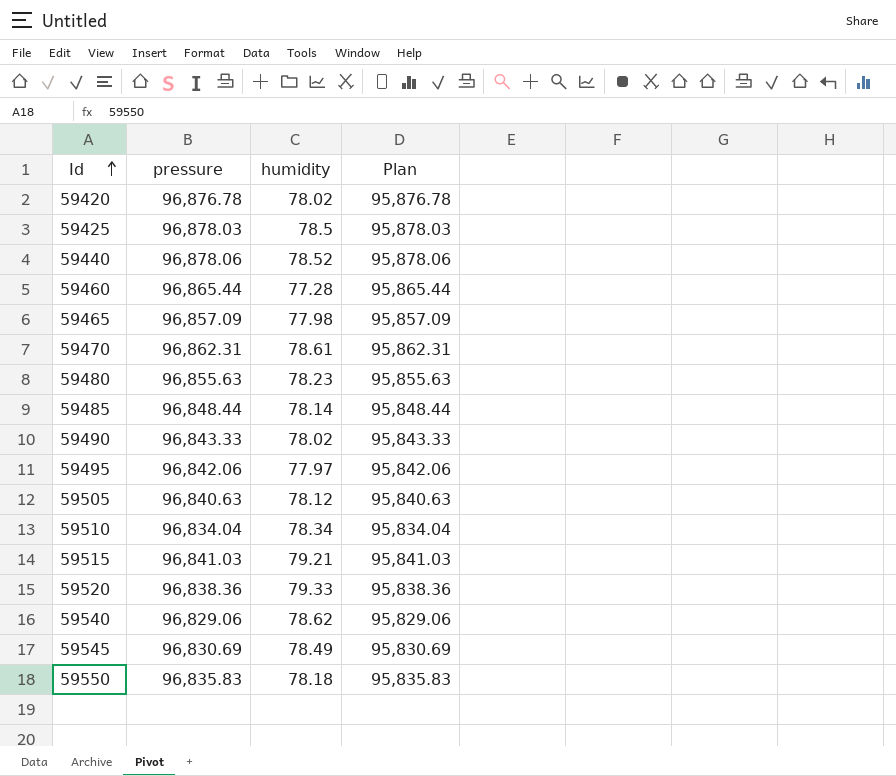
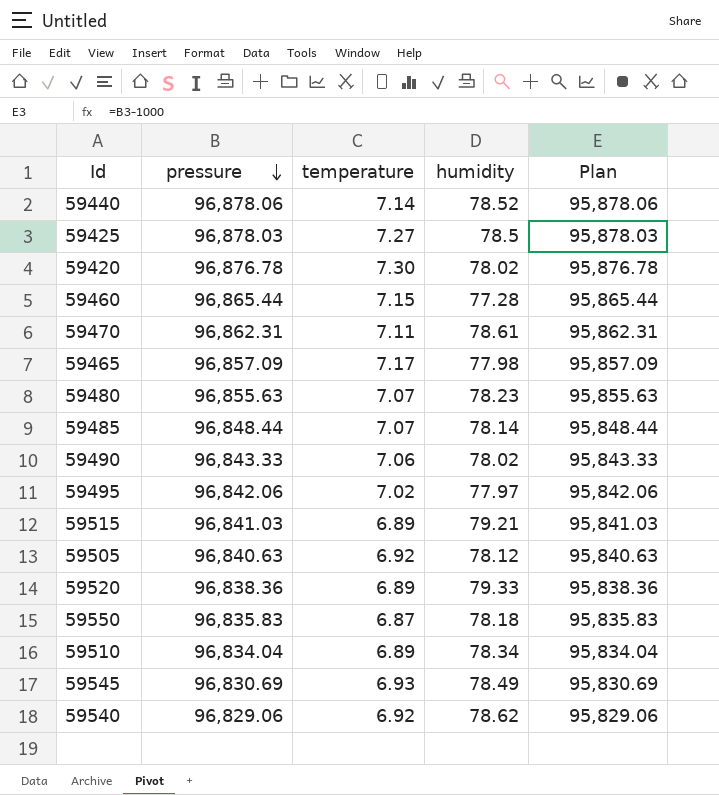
row order: Id ascending -> pressure descending
column temperature | position: none -> 3

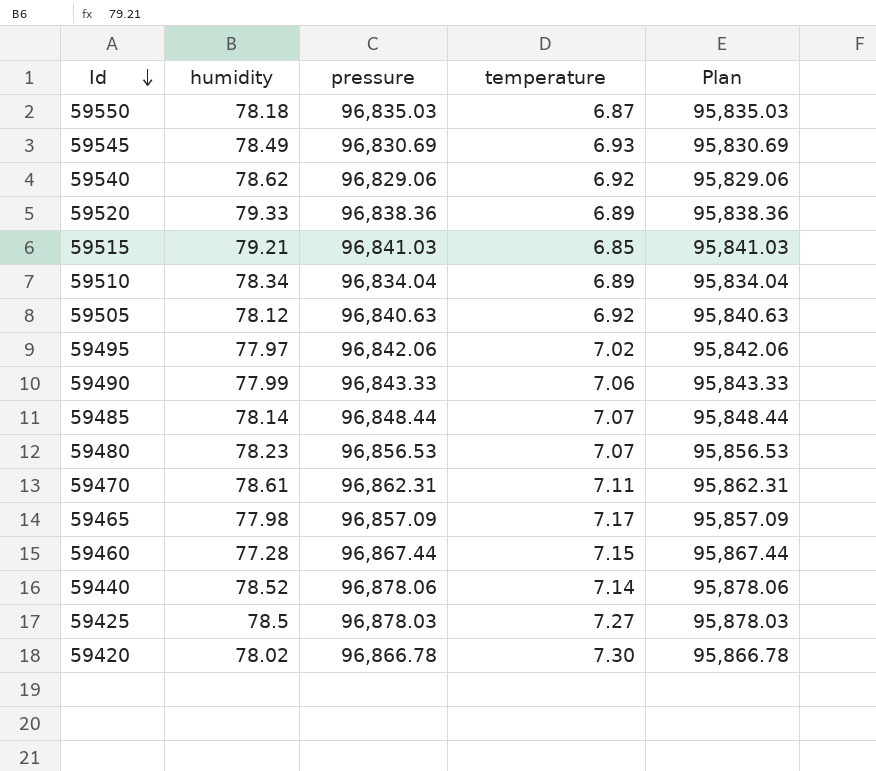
row order: pressure descending -> Id descending
column humidity | position: 4 -> 2
59550 | pressure: 96,835.83 -> 96,835.03
59550 | Plan: 95,835.83 -> 95,835.03
59515 | temperature: 6.89 -> 6.85
59490 | humidity: 78.02 -> 77.99
59480 | pressure: 96,855.63 -> 96,856.53
59480 | Plan: 95,855.63 -> 95,856.53
59460 | pressure: 96,865.44 -> 96,867.44
59460 | Plan: 95,865.44 -> 95,867.44
59420 | pressure: 96,876.78 -> 96,866.78
59420 | Plan: 95,876.78 -> 95,866.78

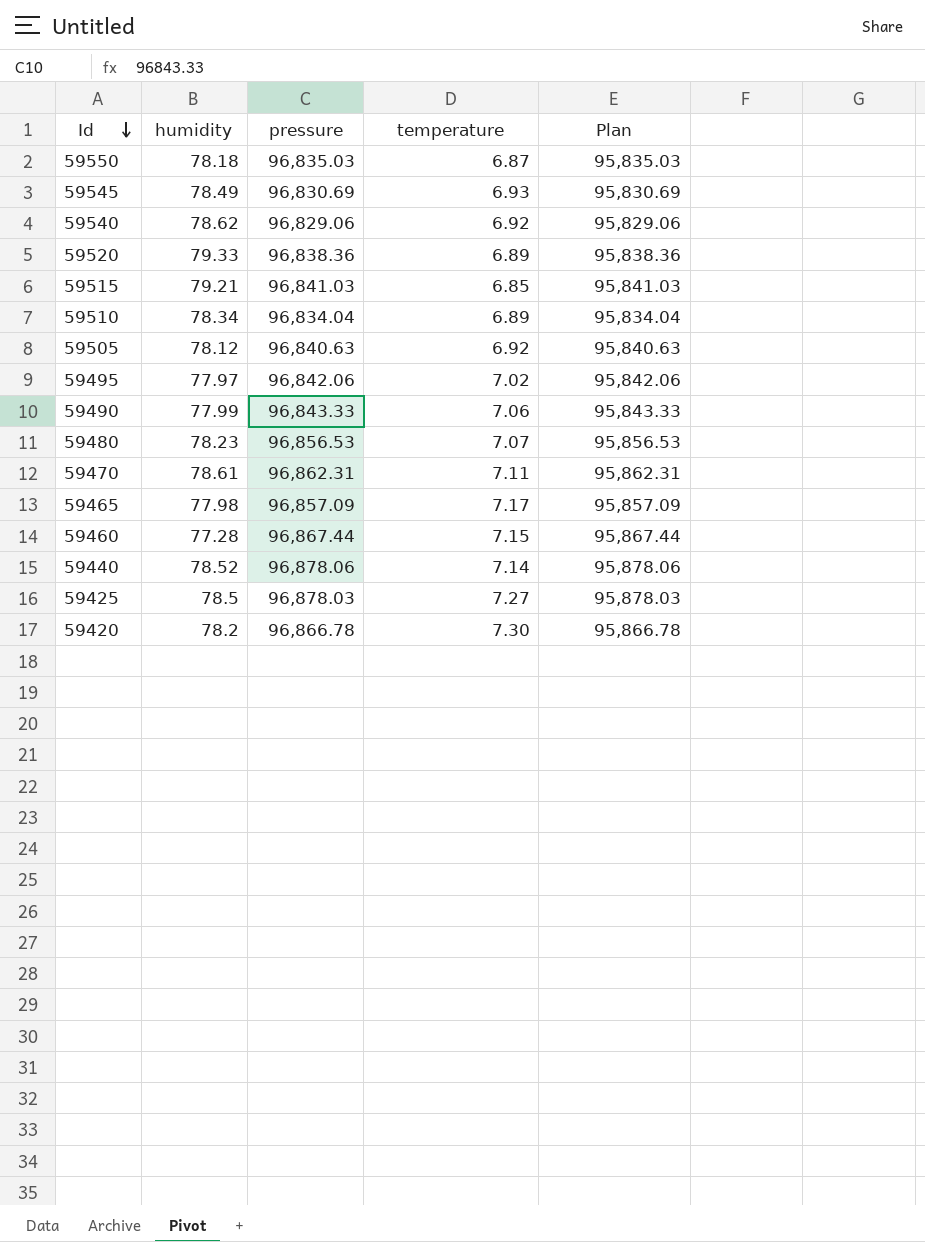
row 59485: 78.14 | 96,848.44 | 7.07 | 95,848.44 -> none
59420 | humidity: 78.02 -> 78.2

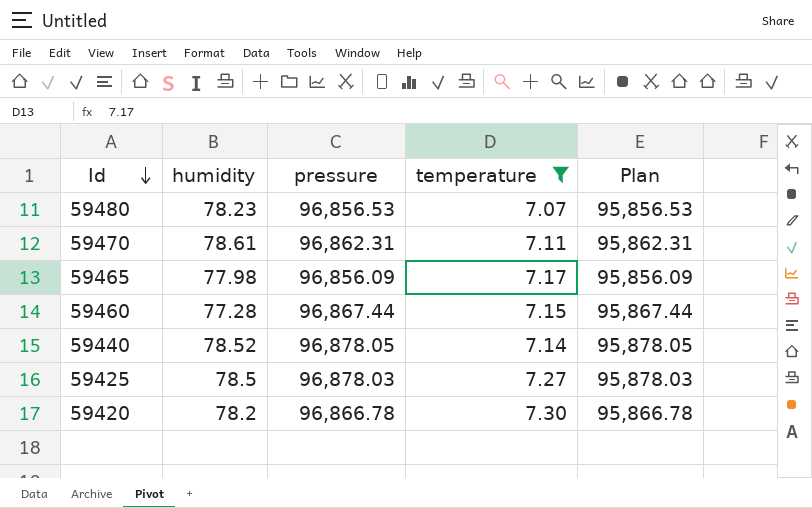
filter: none -> temperature >= 7.07
59465 | pressure: 96,857.09 -> 96,856.09
59465 | Plan: 95,857.09 -> 95,856.09
59440 | pressure: 96,878.06 -> 96,878.05
59440 | Plan: 95,878.06 -> 95,878.05

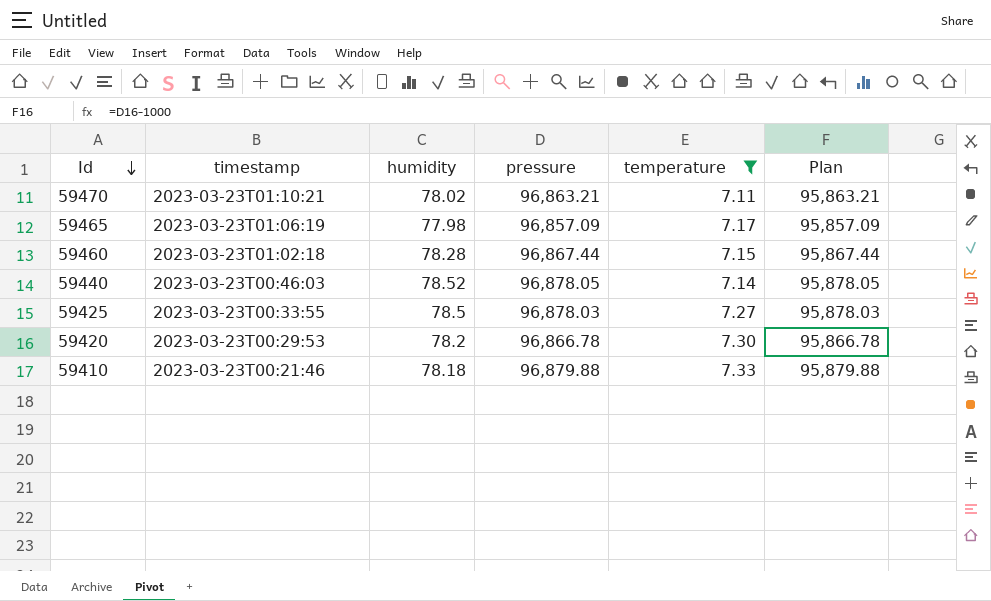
column timestamp | position: none -> 2
row 59480: 78.23 | 96,856.53 | 7.07 | 95,856.53 -> none
59470 | humidity: 78.61 -> 78.02
59470 | pressure: 96,862.31 -> 96,863.21
59470 | Plan: 95,862.31 -> 95,863.21
59465 | pressure: 96,856.09 -> 96,857.09
59465 | Plan: 95,856.09 -> 95,857.09
59460 | humidity: 77.28 -> 78.28
row 59410: none -> 2023-03-23T00:21:46 | 78.18 | 96,879.88 | 7.33 | 95,879.88

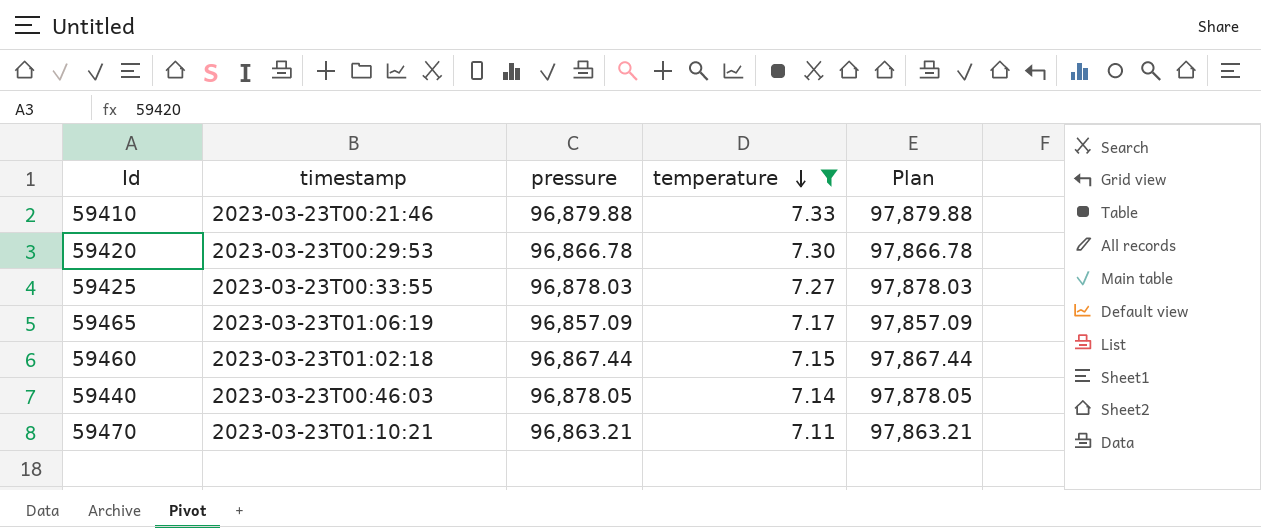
row order: Id descending -> temperature descending
column humidity | position: 3 -> none
column Plan | formula: [pressure] - 1000 -> [pressure] + 1000

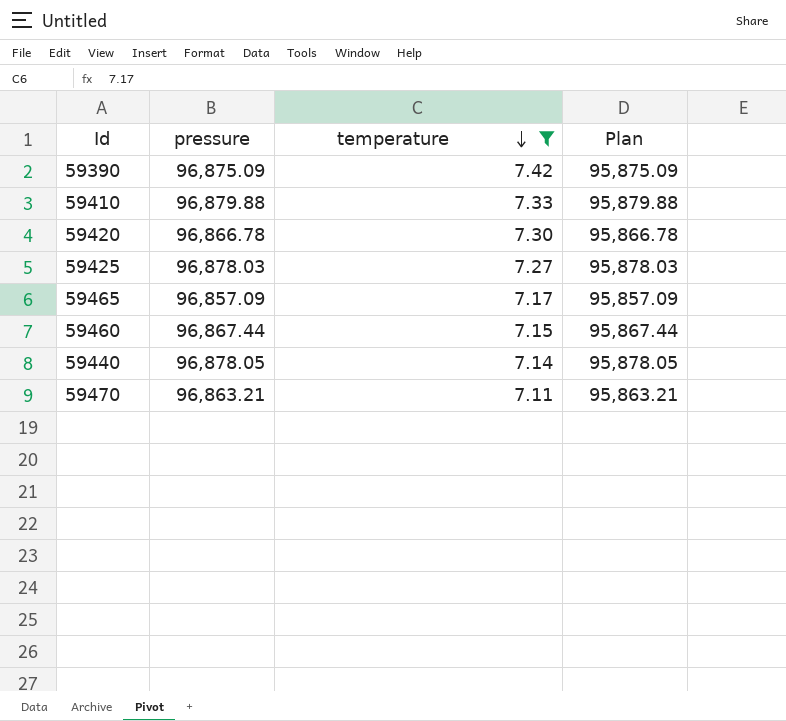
column timestamp | position: 2 -> none
column Plan | formula: [pressure] + 1000 -> [pressure] - 1000
row 59390: none -> 96,875.09 | 7.42 | 95,875.09

